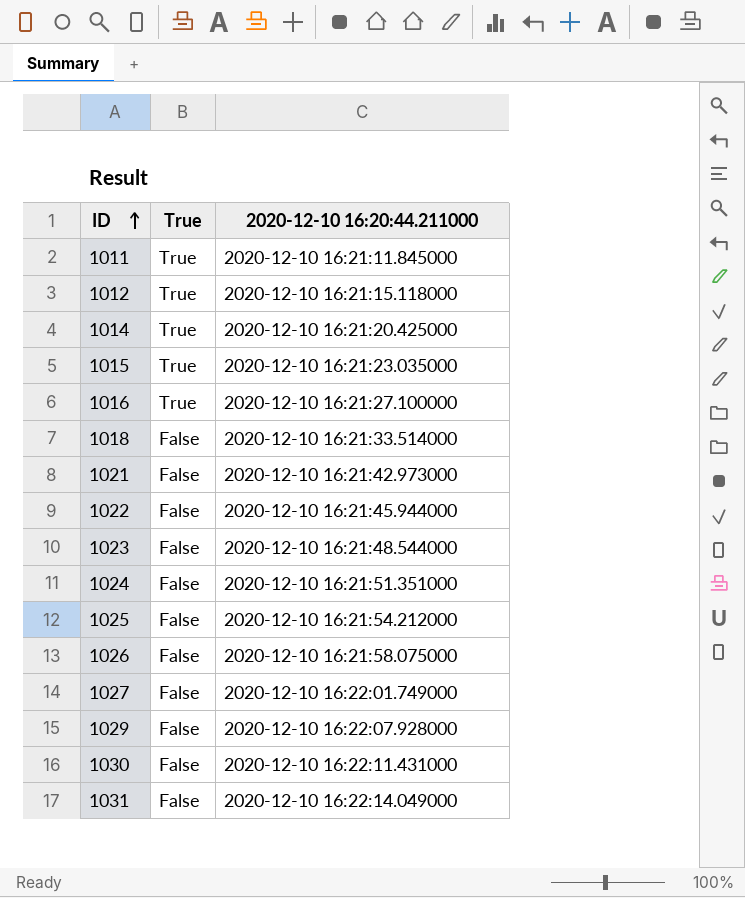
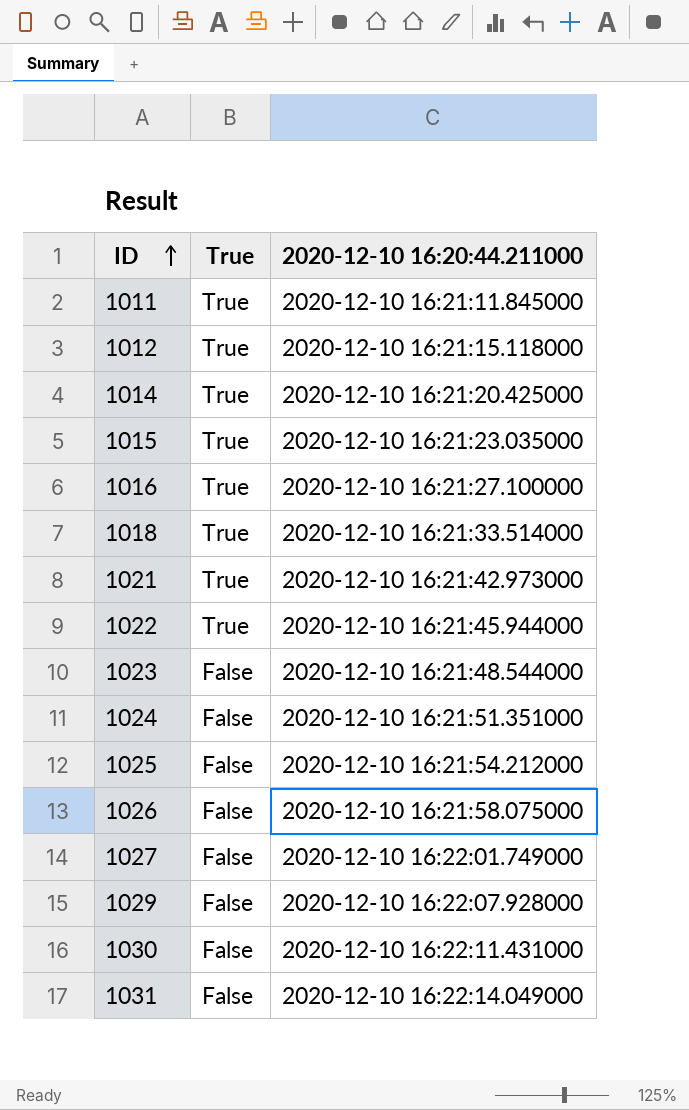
1018 | True: False -> True
1021 | True: False -> True
1022 | True: False -> True

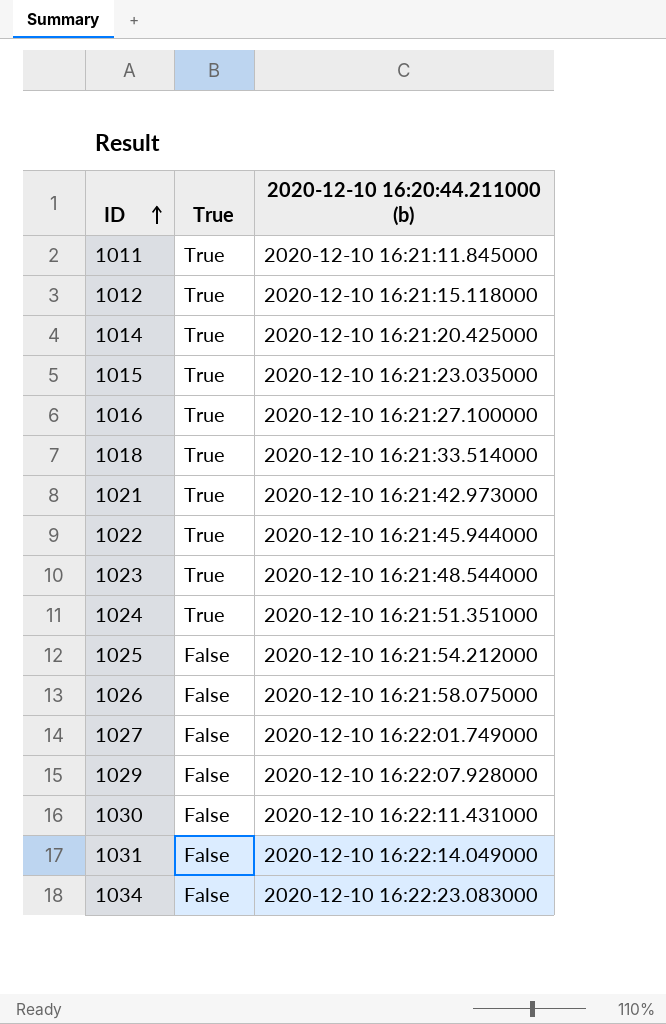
column name: 2020-12-10 16:20:44.211000 -> 2020-12-10 16:20:44.211000 (b)
1023 | True: False -> True
1024 | True: False -> True
row 1034: none -> False | 2020-12-10 16:22:23.083000

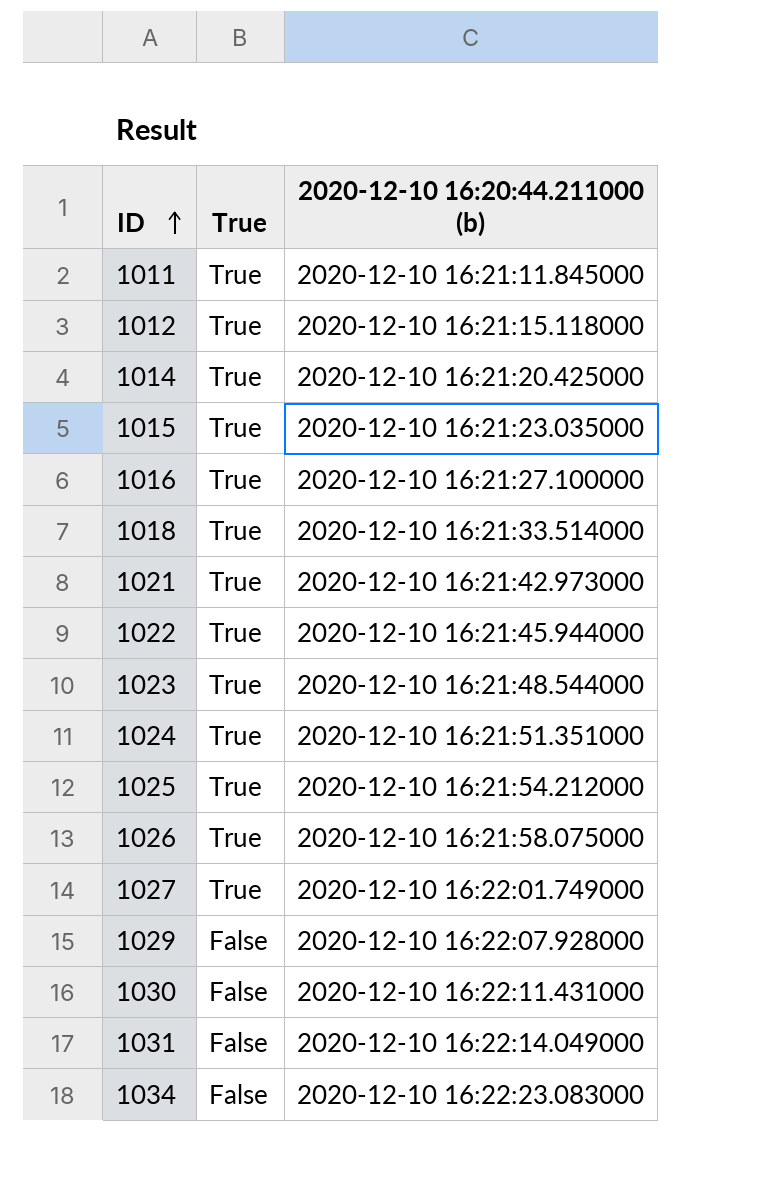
1025 | True: False -> True
1026 | True: False -> True
1027 | True: False -> True

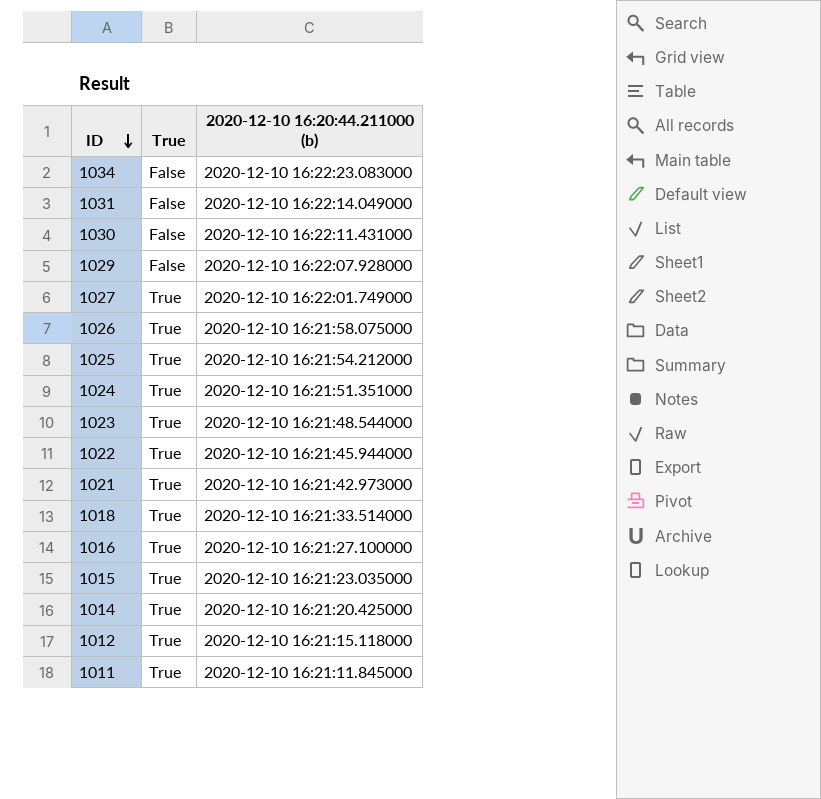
row order: ID ascending -> ID descending

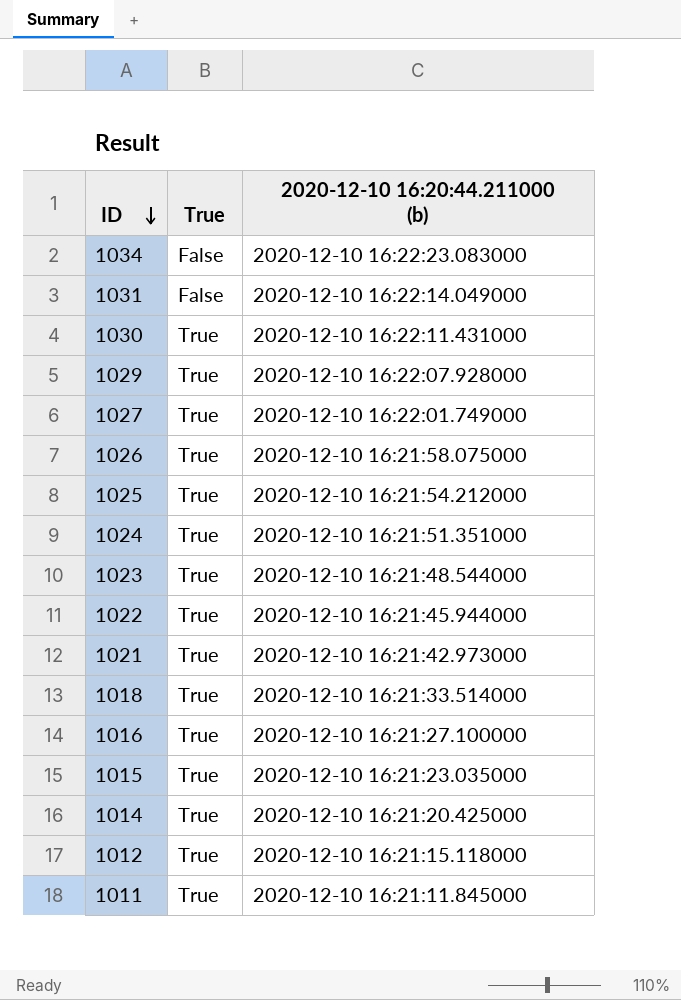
1030 | True: False -> True
1029 | True: False -> True

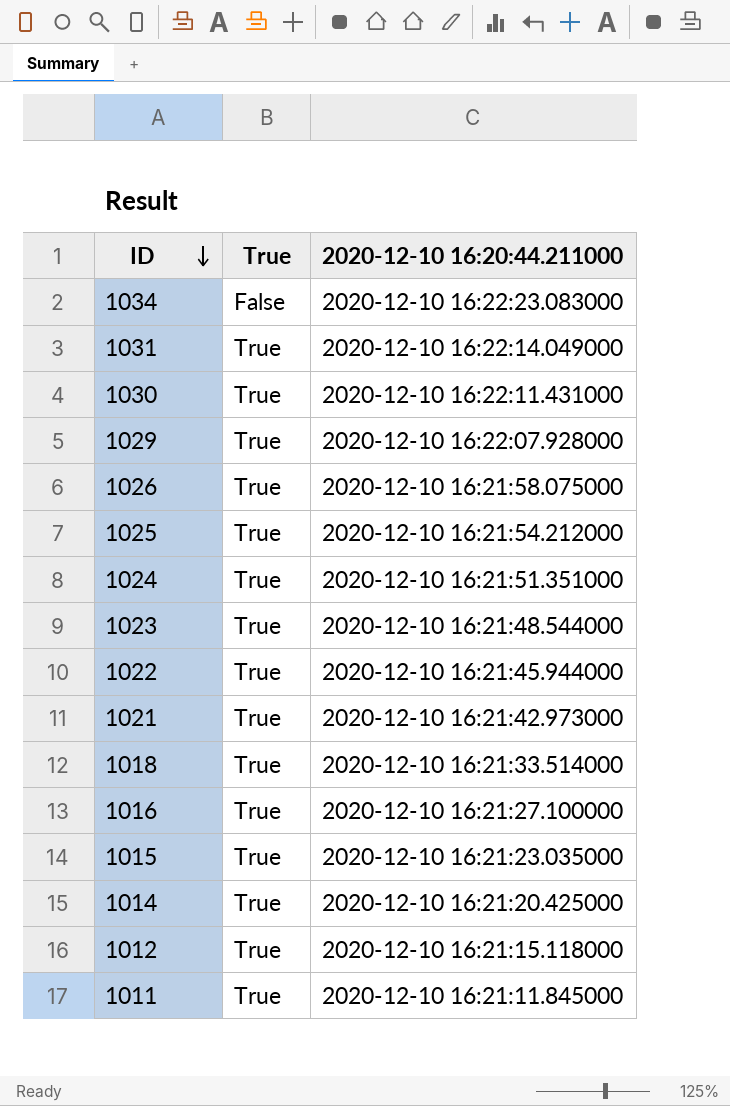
column name: 2020-12-10 16:20:44.211000 (b) -> 2020-12-10 16:20:44.211000
row 1027: True | 2020-12-10 16:22:01.749000 -> none
1031 | True: False -> True

